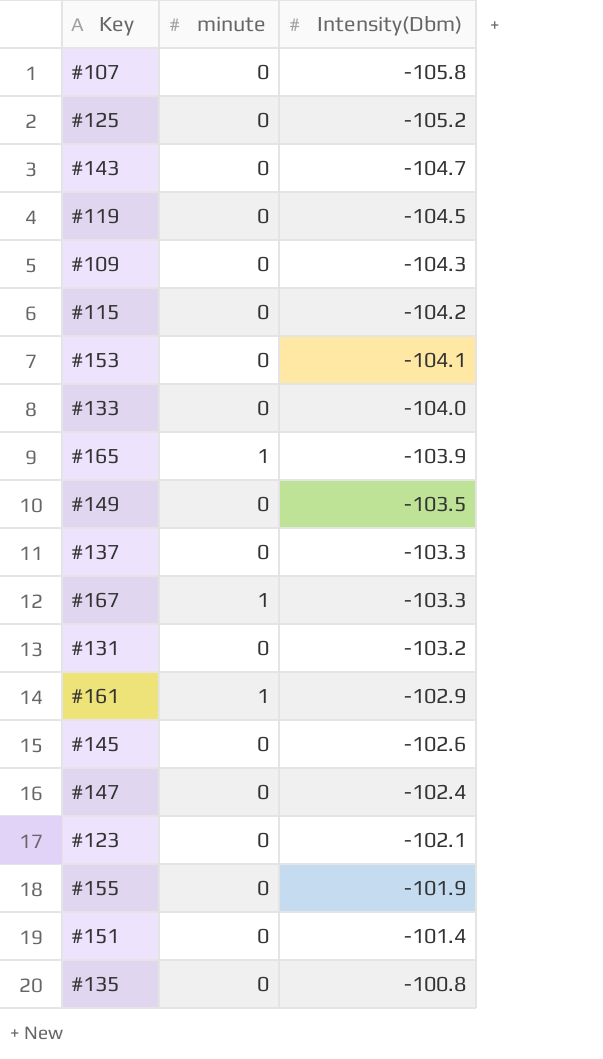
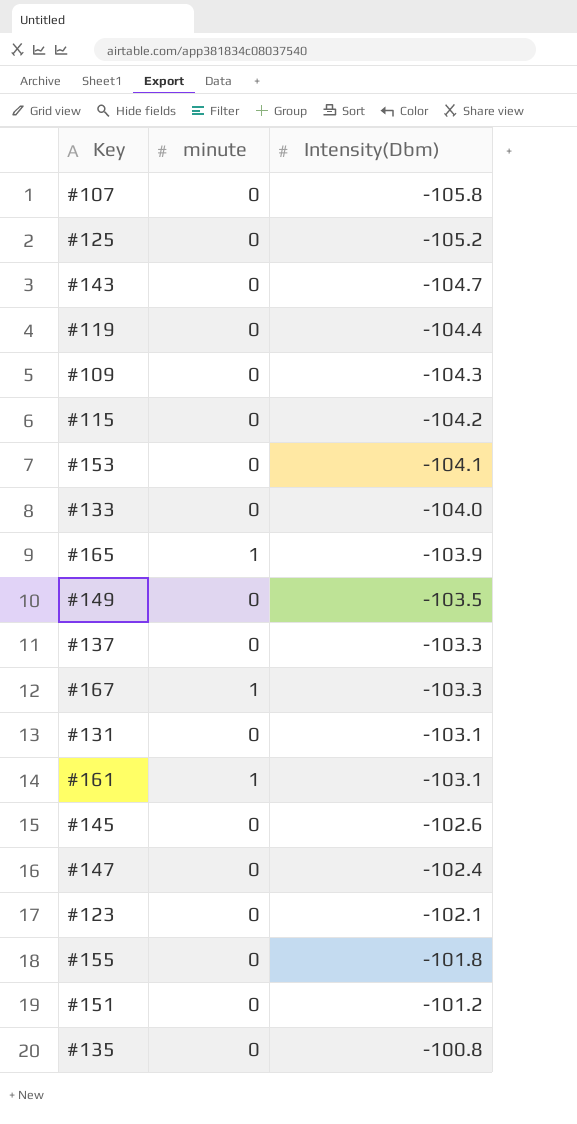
#119 | Intensity(Dbm): -104.5 -> -104.4
#131 | Intensity(Dbm): -103.2 -> -103.1
#161 | Intensity(Dbm): -102.9 -> -103.1
#155 | Intensity(Dbm): -101.9 -> -101.8
#151 | Intensity(Dbm): -101.4 -> -101.2

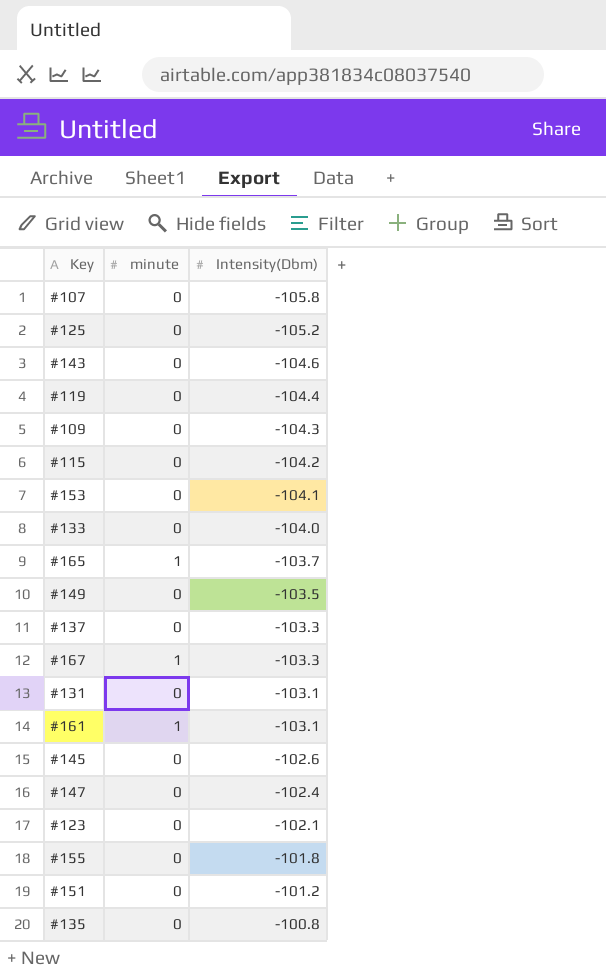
#143 | Intensity(Dbm): -104.7 -> -104.6
#165 | Intensity(Dbm): -103.9 -> -103.7

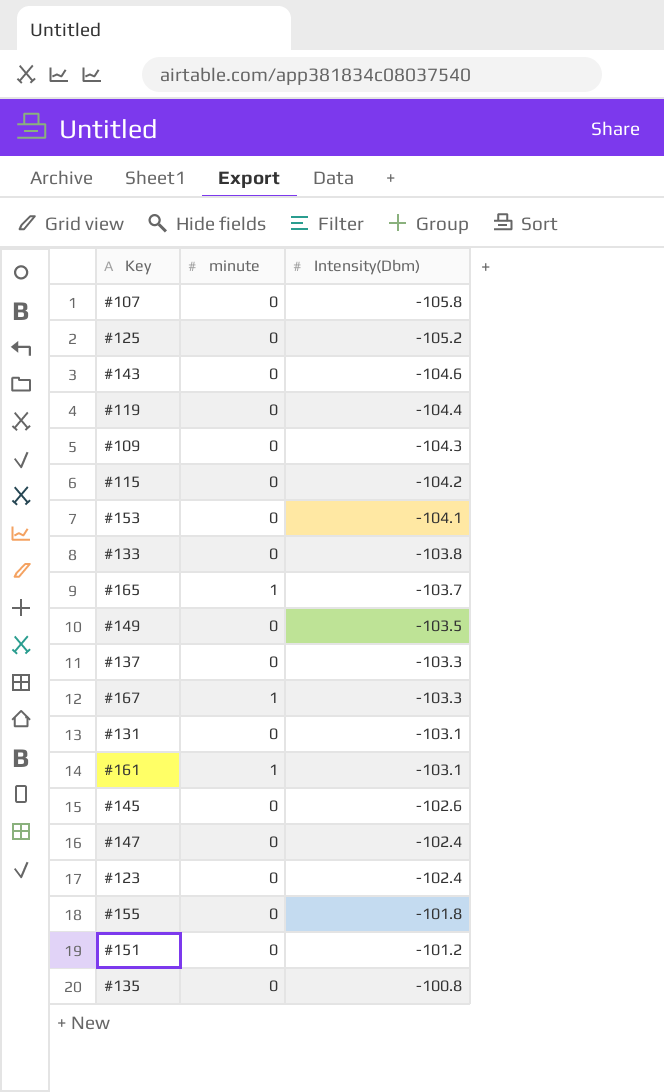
#133 | Intensity(Dbm): -104.0 -> -103.8
#123 | Intensity(Dbm): -102.1 -> -102.4

